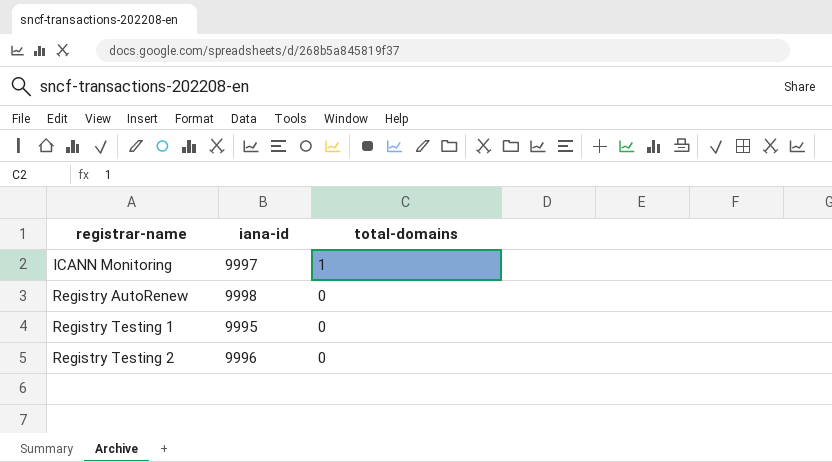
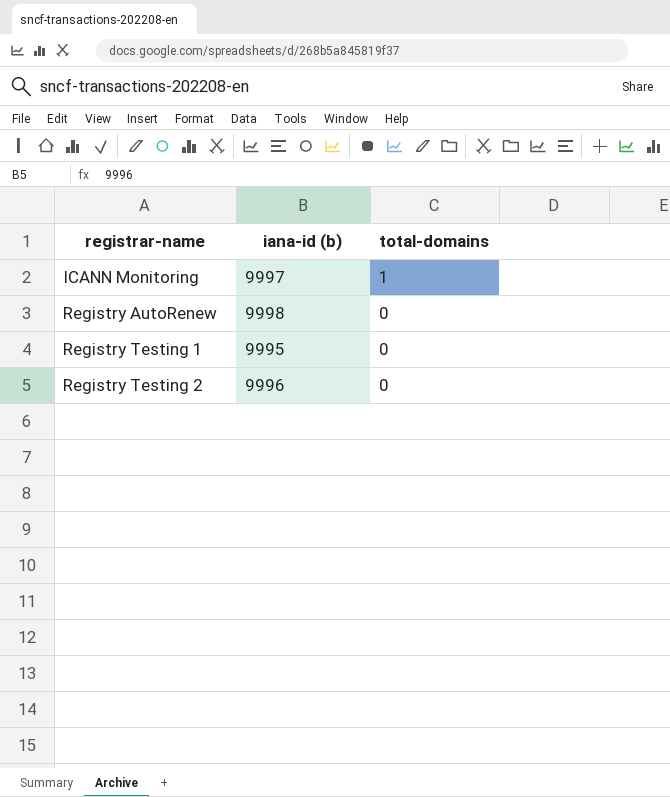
column name: iana-id -> iana-id (b)

